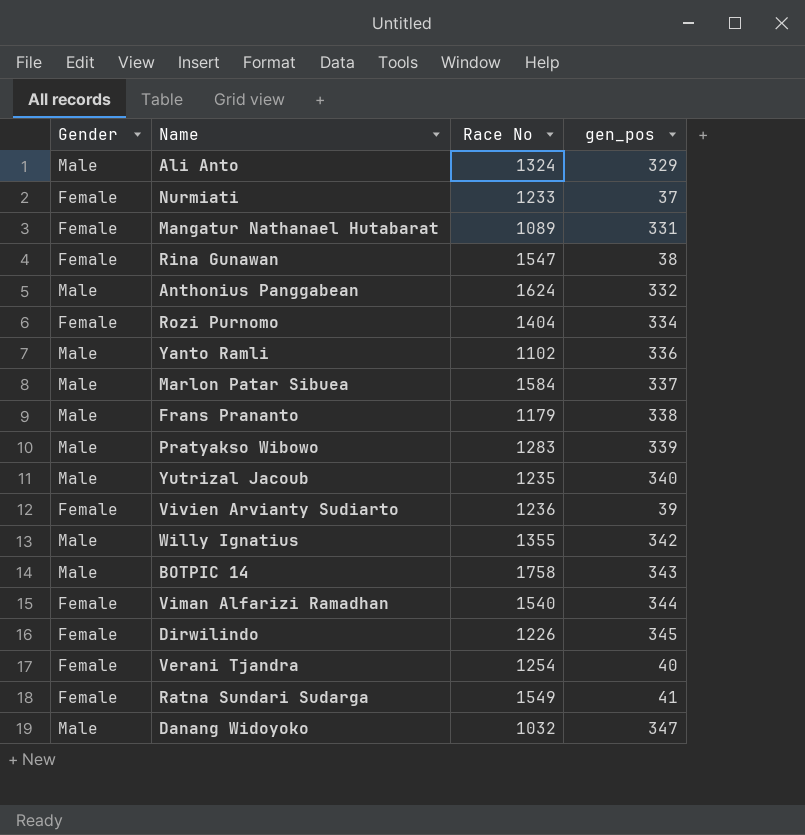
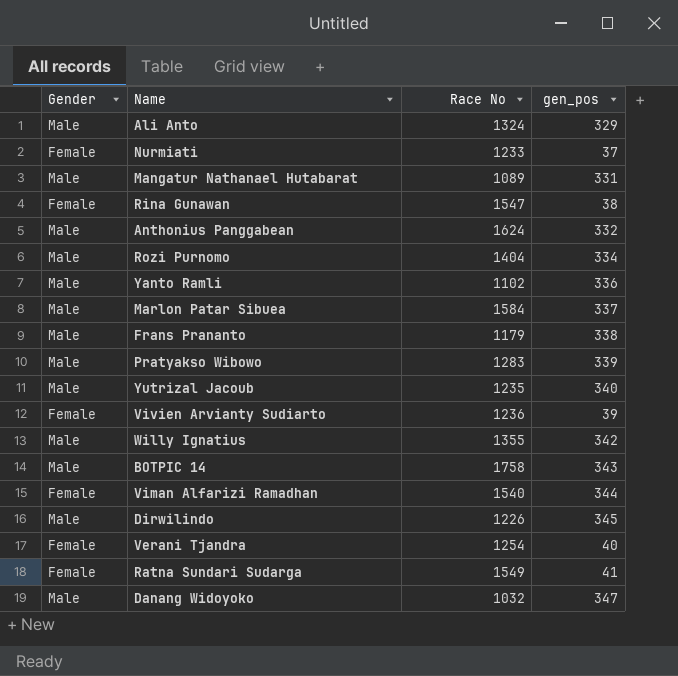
Mangatur Nathanael Hutabarat | Gender: Female -> Male
Rozi Purnomo | Gender: Female -> Male
Dirwilindo | Gender: Female -> Male

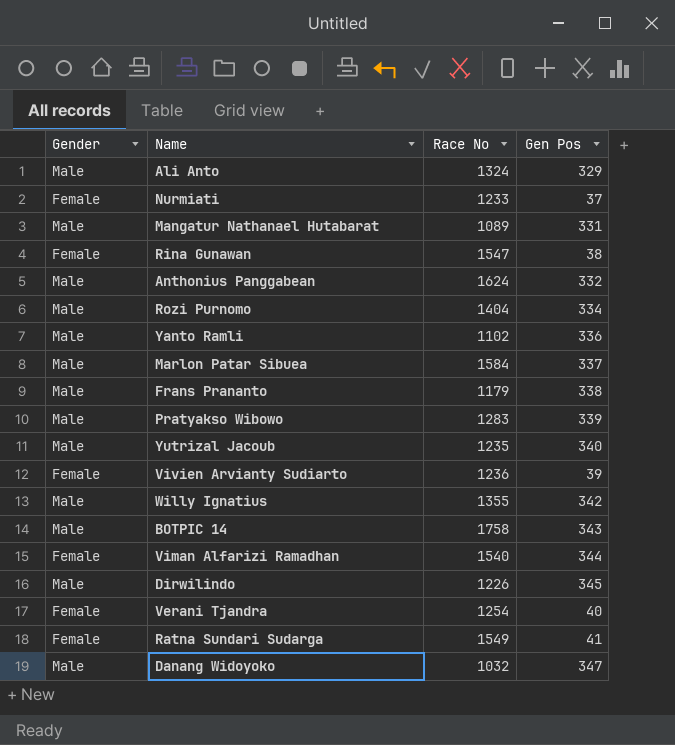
column name: gen_pos -> Gen Pos

